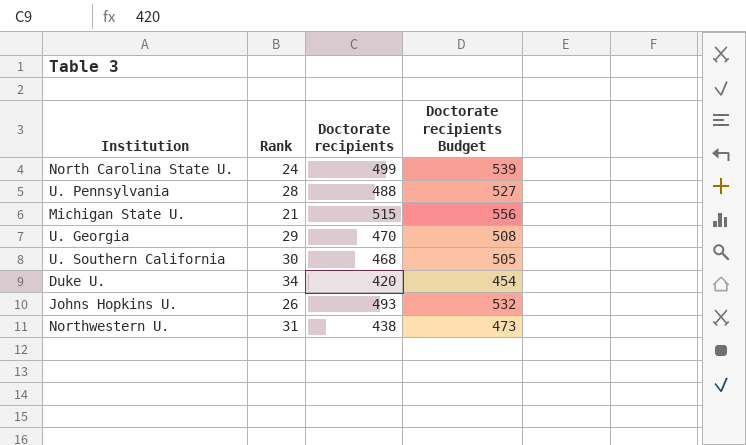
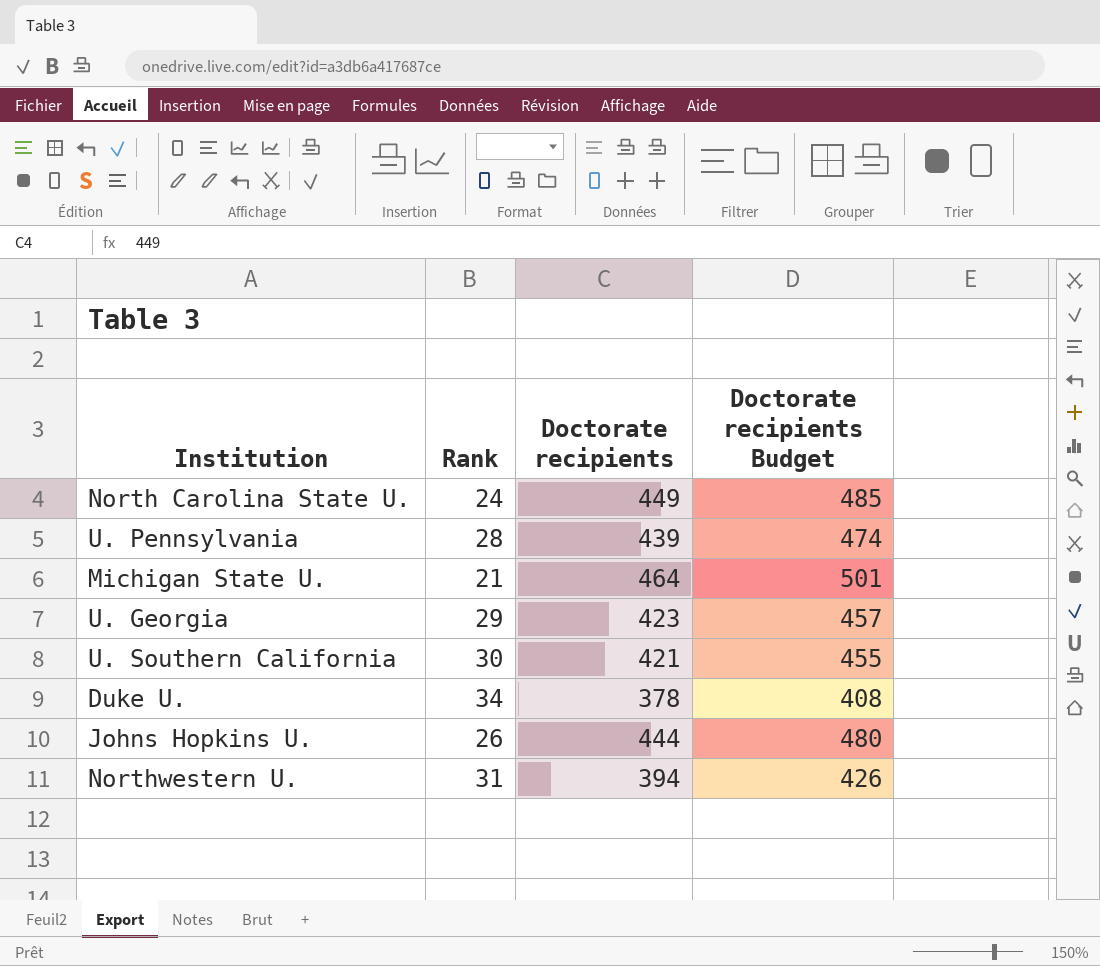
North Carolina State U. | Doctorate recipients: 499 -> 449
North Carolina State U. | Doctorate recipients Budget: 539 -> 485
U. Pennsylvania | Doctorate recipients: 488 -> 439
U. Pennsylvania | Doctorate recipients Budget: 527 -> 474
Michigan State U. | Doctorate recipients: 515 -> 464
Michigan State U. | Doctorate recipients Budget: 556 -> 501
U. Georgia | Doctorate recipients: 470 -> 423
U. Georgia | Doctorate recipients Budget: 508 -> 457
U. Southern California | Doctorate recipients: 468 -> 421
U. Southern California | Doctorate recipients Budget: 505 -> 455
Duke U. | Doctorate recipients: 420 -> 378
Duke U. | Doctorate recipients Budget: 454 -> 408
Johns Hopkins U. | Doctorate recipients: 493 -> 444
Johns Hopkins U. | Doctorate recipients Budget: 532 -> 480
Northwestern U. | Doctorate recipients: 438 -> 394
Northwestern U. | Doctorate recipients Budget: 473 -> 426

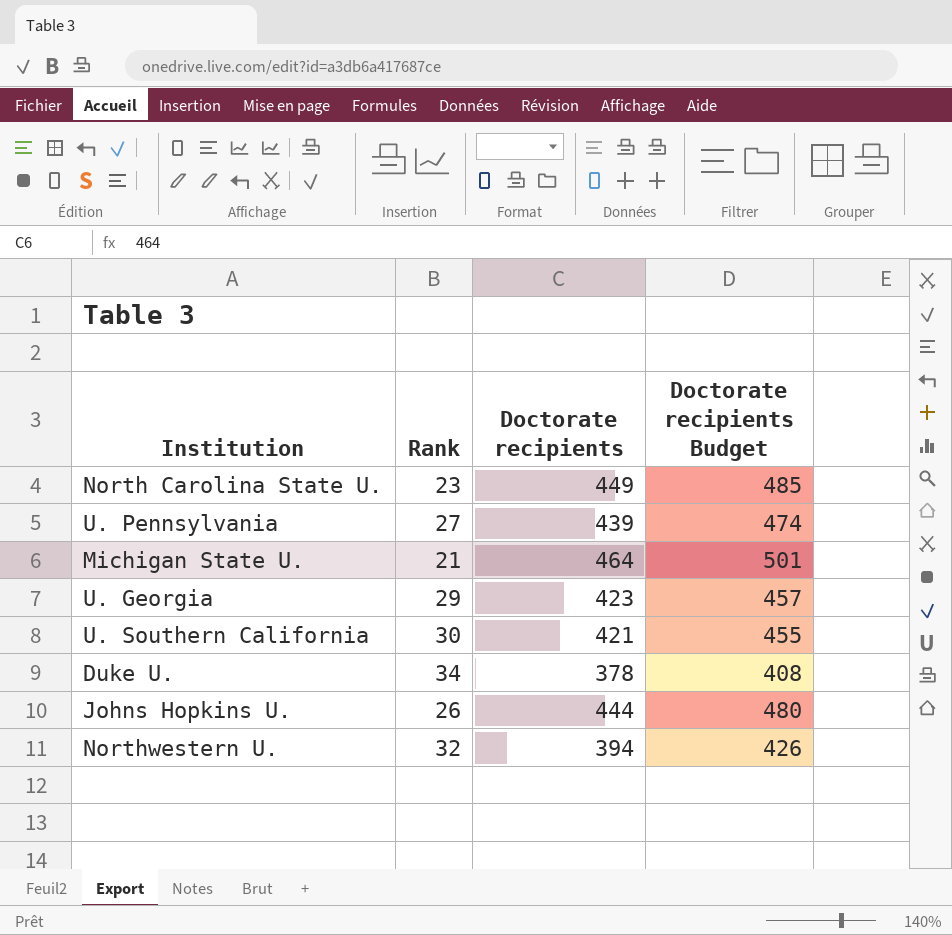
North Carolina State U. | Rank: 24 -> 23
U. Pennsylvania | Rank: 28 -> 27
Northwestern U. | Rank: 31 -> 32

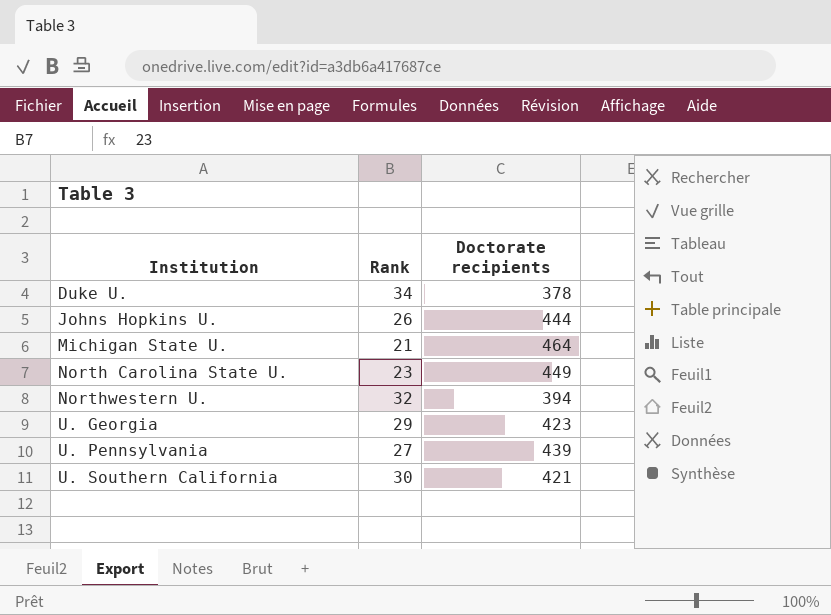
row order: none -> Institution ascending
column Doctorate recipients Budget | formula: [Doctorate recipients] * 1.08 -> none

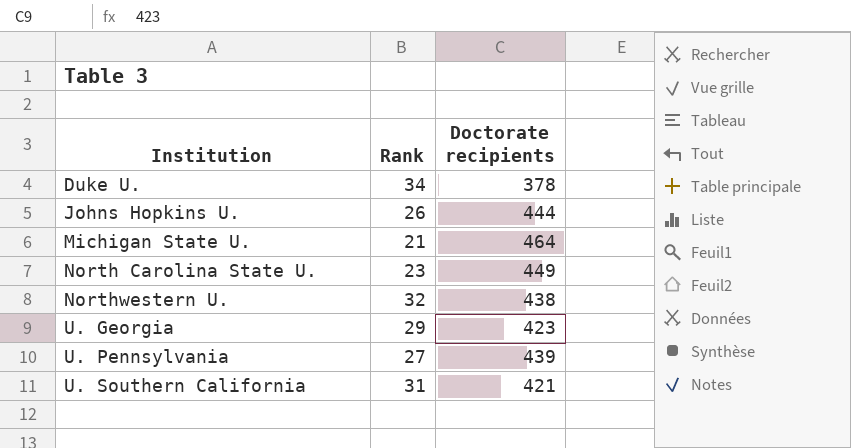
Northwestern U. | Doctorate recipients: 394 -> 438
U. Southern California | Rank: 30 -> 31

